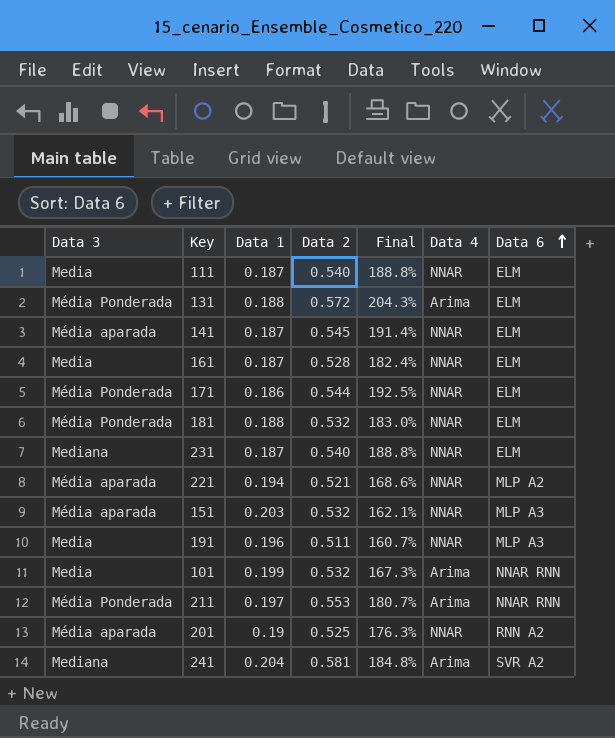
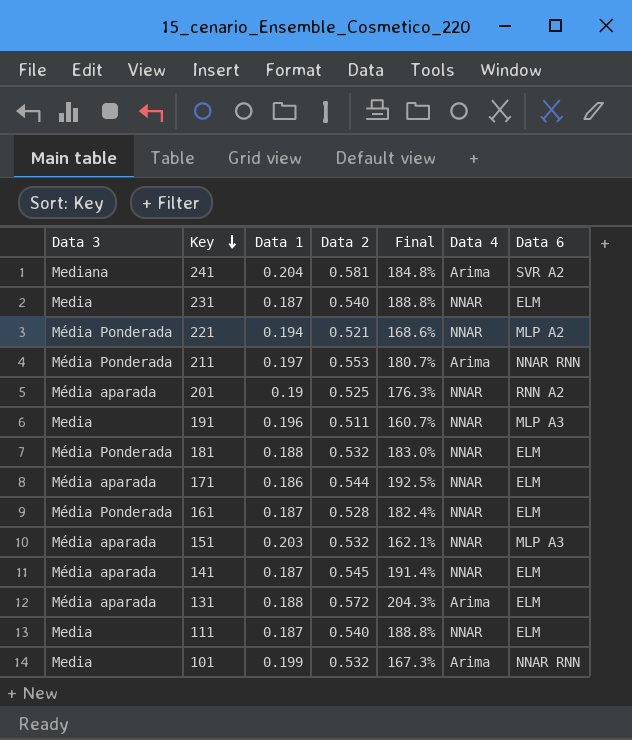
row order: Data 6 ascending -> Key descending
231 | Data 3: Mediana -> Media
221 | Data 3: Média aparada -> Média Ponderada
171 | Data 3: Média Ponderada -> Média aparada
161 | Data 3: Media -> Média Ponderada
131 | Data 3: Média Ponderada -> Média aparada

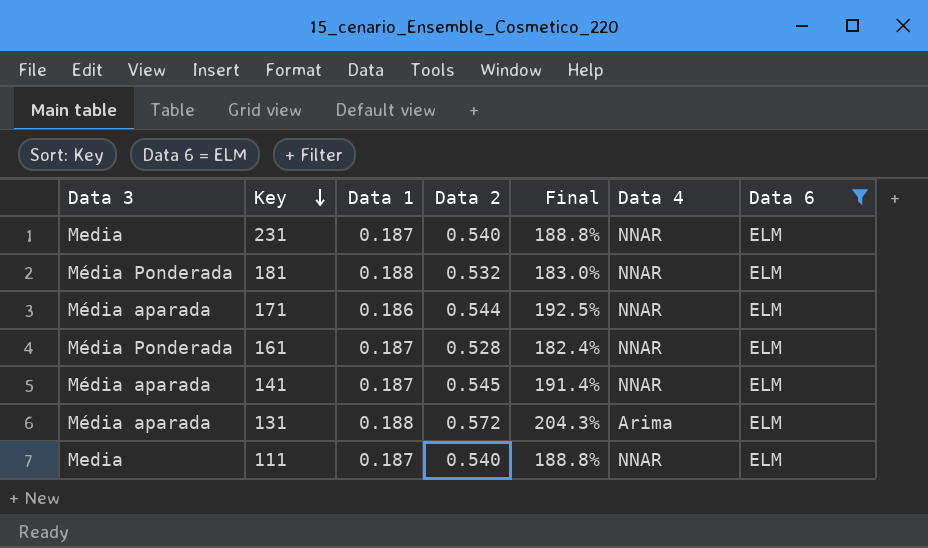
filter: none -> Data 6 = ELM

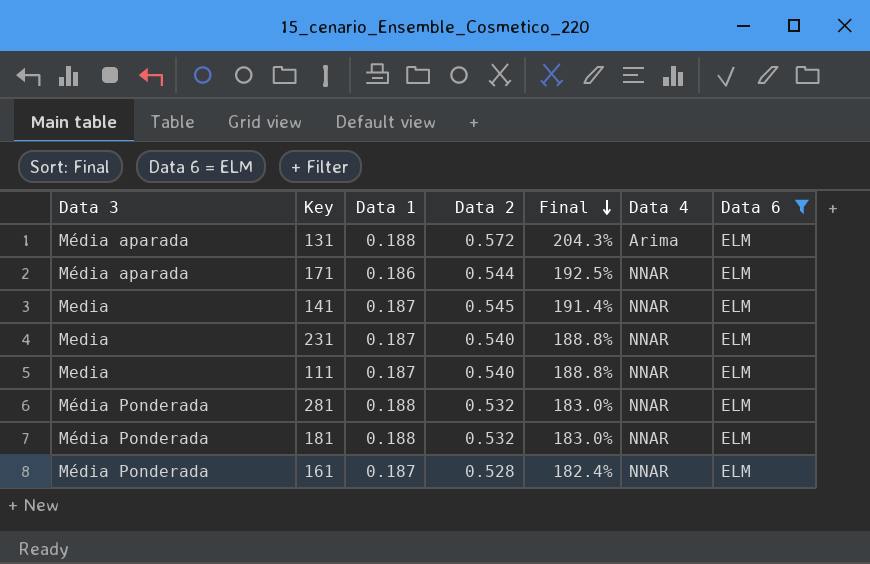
row order: Key descending -> Final descending
141 | Data 3: Média aparada -> Media
row 281: none -> Média Ponderada | 0.188 | 0.532 | 183.0% | NNAR | ELM

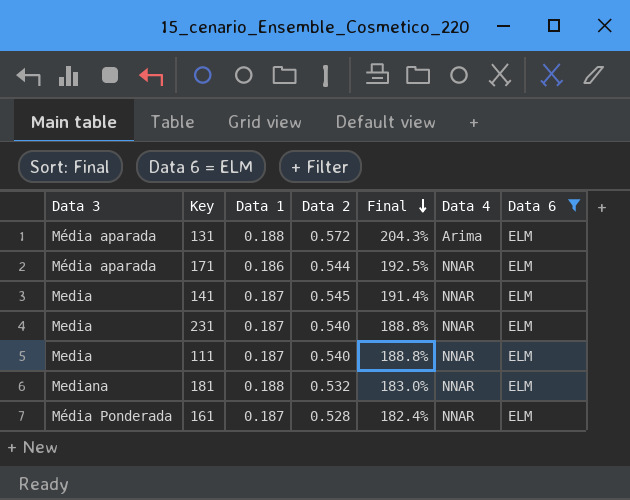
row 281: Média Ponderada | 0.188 | 0.532 | 183.0% | NNAR | ELM -> none
181 | Data 3: Média Ponderada -> Mediana

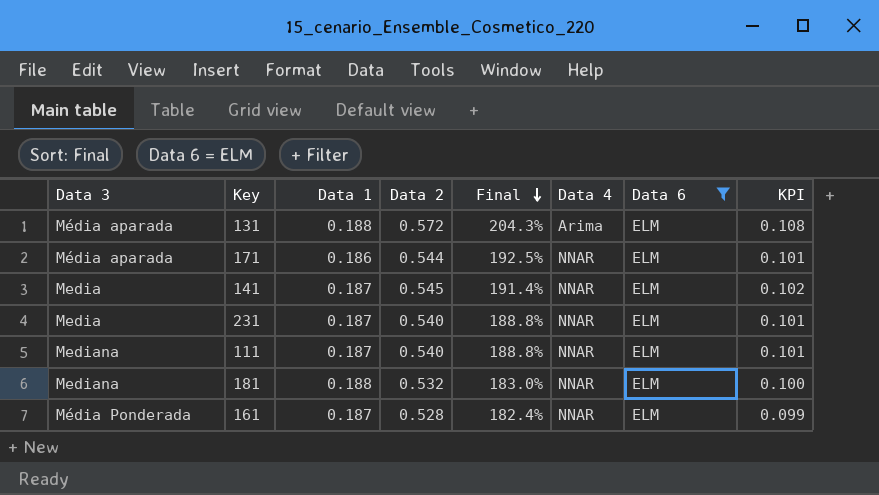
column KPI | formula: none -> [Data 1] * [Data 2]
111 | Data 3: Media -> Mediana

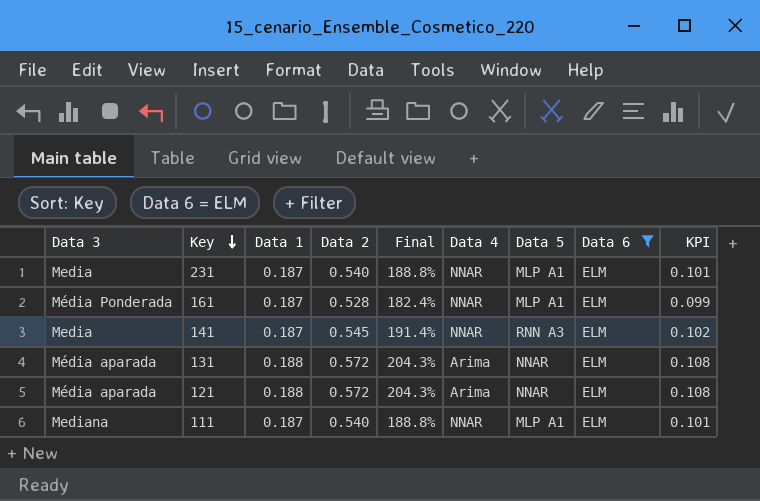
row order: Final descending -> Key descending
column Data 5 | position: none -> 7
row 171: Média aparada | 0.186 | 0.544 | 192.5% | NNAR | ELM | 0.101 -> none
row 181: Mediana | 0.188 | 0.532 | 183.0% | NNAR | ELM | 0.100 -> none
row 121: none -> Média aparada | 0.188 | 0.572 | 204.3% | Arima | NNAR | ELM | 0.108

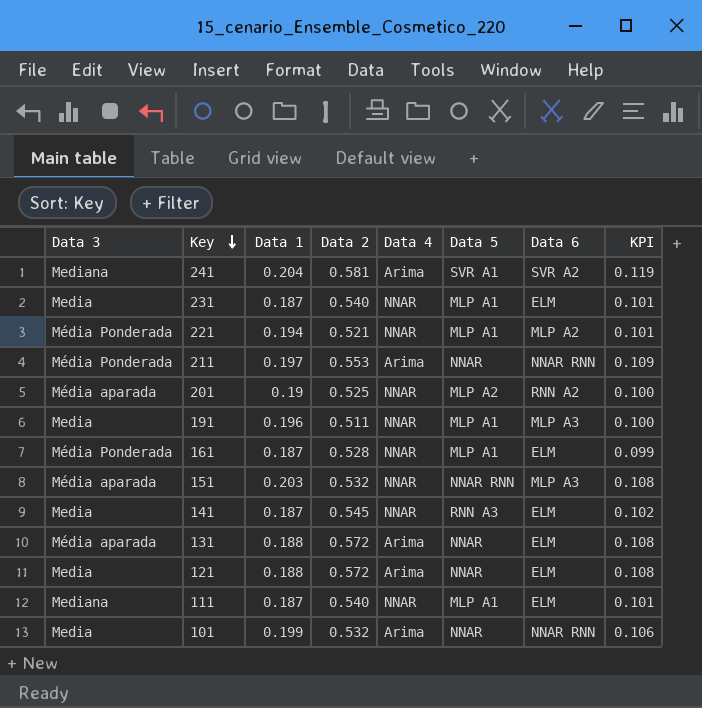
filter: Data 6 = ELM -> none
column Final | formula: ([Data 2] - [Data 1]) / [Data 1] -> none
121 | Data 3: Média aparada -> Media

